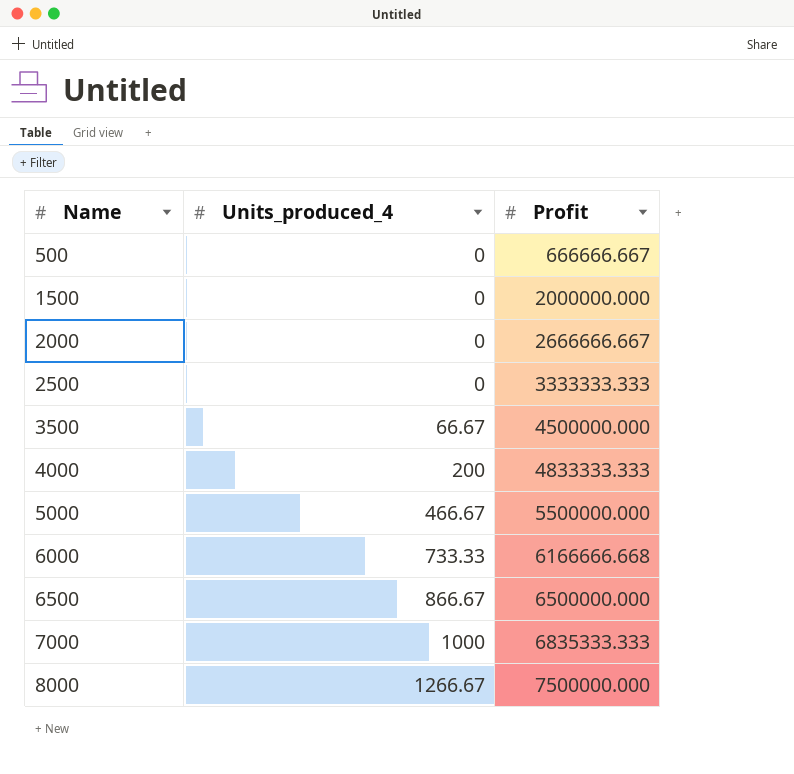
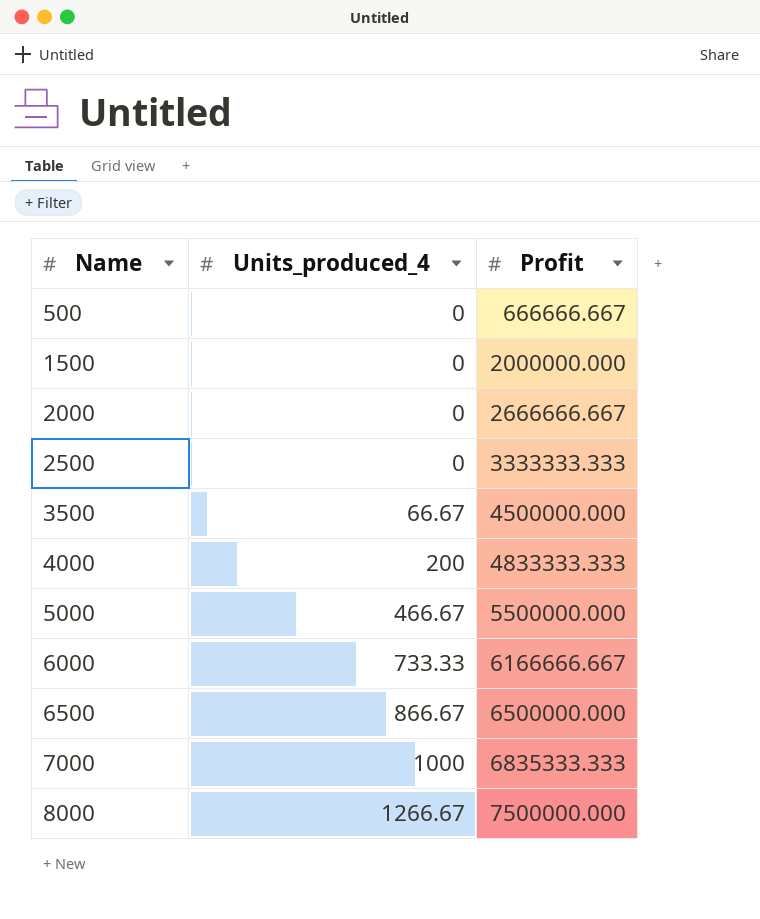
6000 | Profit: 6166666.668 -> 6166666.667

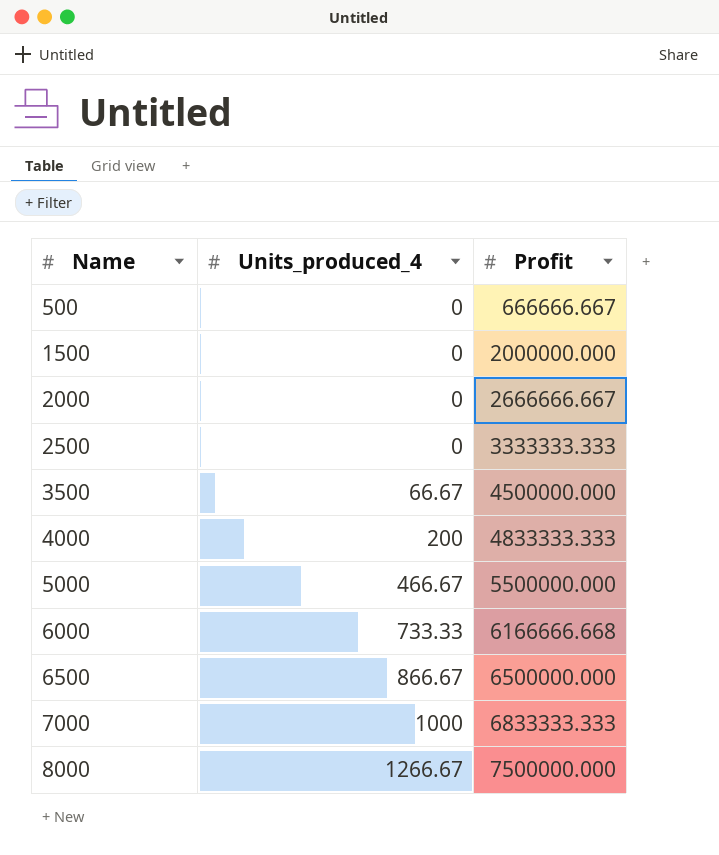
6000 | Profit: 6166666.667 -> 6166666.668
7000 | Profit: 6835333.333 -> 6833333.333

